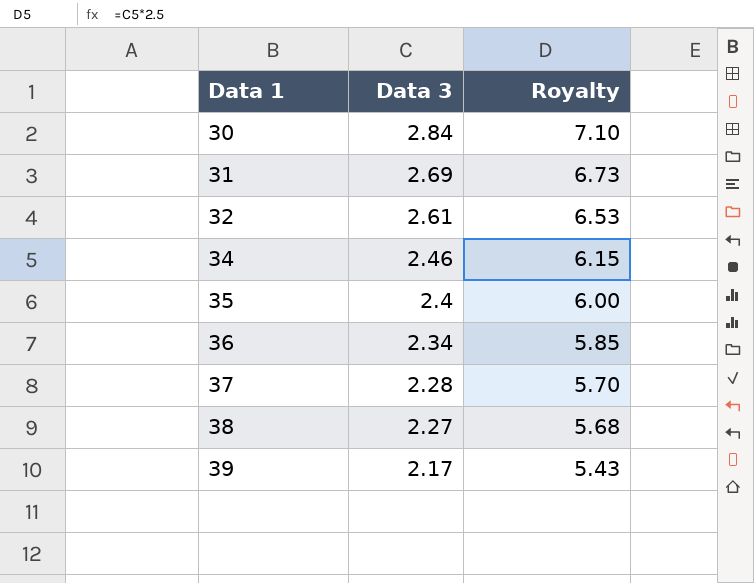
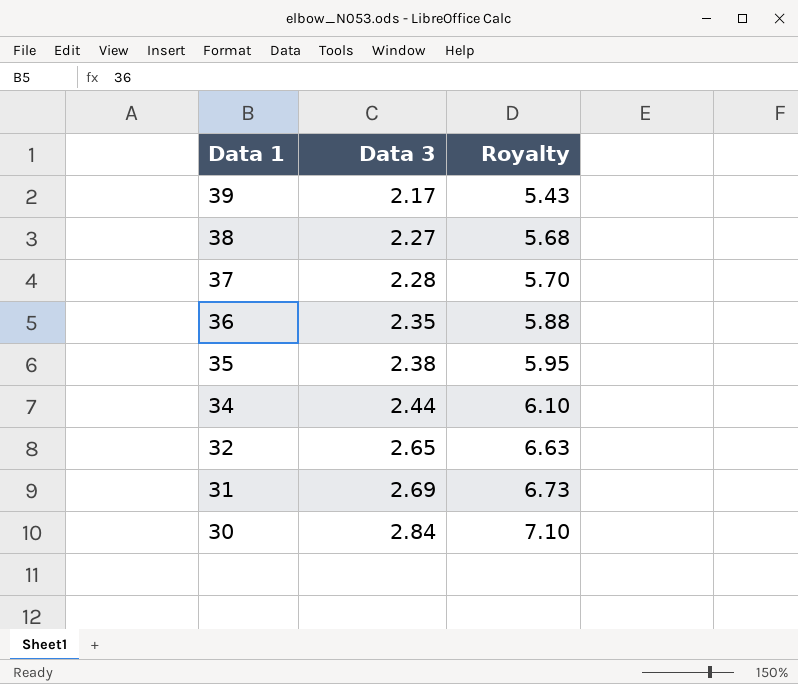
row order: Data 1 ascending -> Data 1 descending
36 | Data 3: 2.34 -> 2.35
36 | Royalty: 5.85 -> 5.88
35 | Data 3: 2.4 -> 2.38
35 | Royalty: 6.00 -> 5.95
34 | Data 3: 2.46 -> 2.44
34 | Royalty: 6.15 -> 6.10
32 | Data 3: 2.61 -> 2.65
32 | Royalty: 6.53 -> 6.63

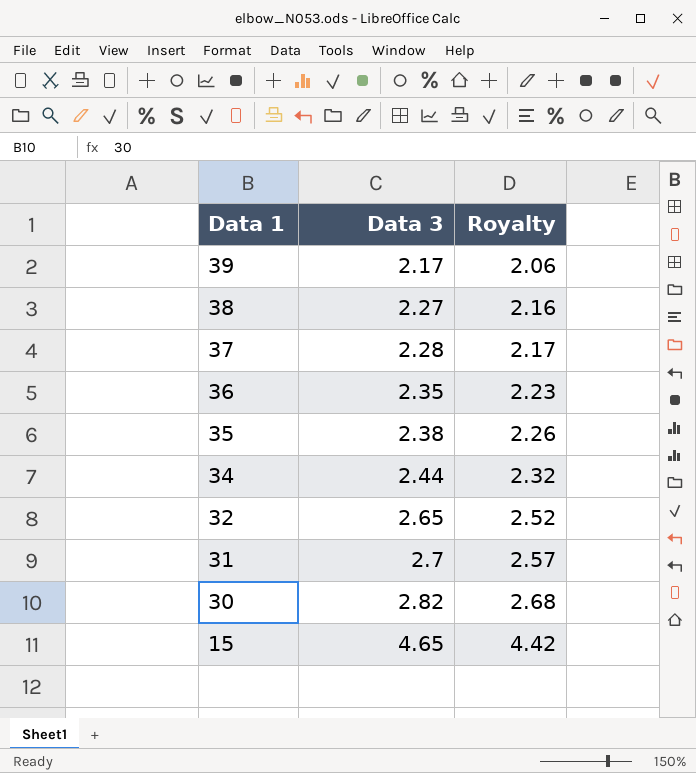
column Royalty | formula: [Data 3] * 2.5 -> [Data 3] * 0.95
31 | Data 3: 2.69 -> 2.7
30 | Data 3: 2.84 -> 2.82
row 15: none -> 4.65 | 4.42

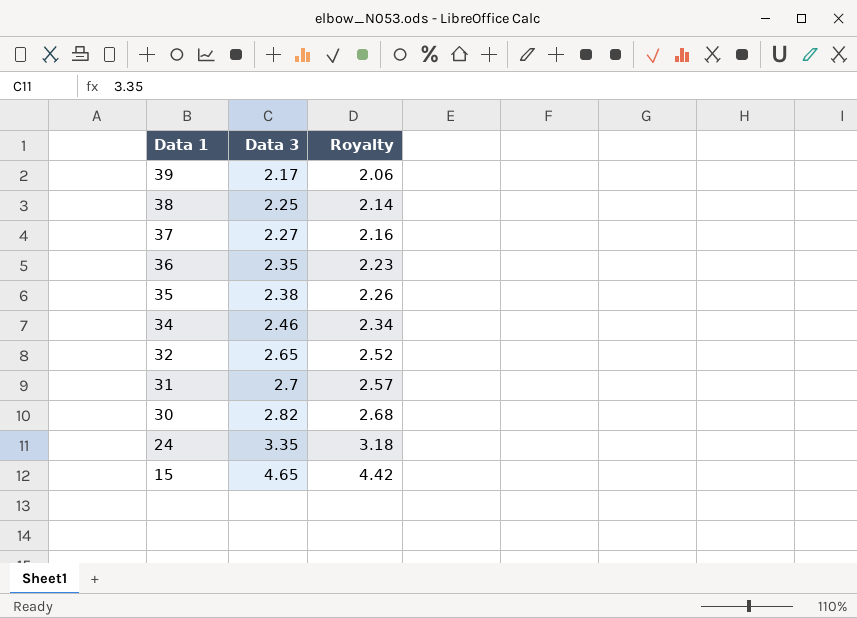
38 | Data 3: 2.27 -> 2.25
38 | Royalty: 2.16 -> 2.14
37 | Data 3: 2.28 -> 2.27
37 | Royalty: 2.17 -> 2.16
34 | Data 3: 2.44 -> 2.46
34 | Royalty: 2.32 -> 2.34
row 24: none -> 3.35 | 3.18

